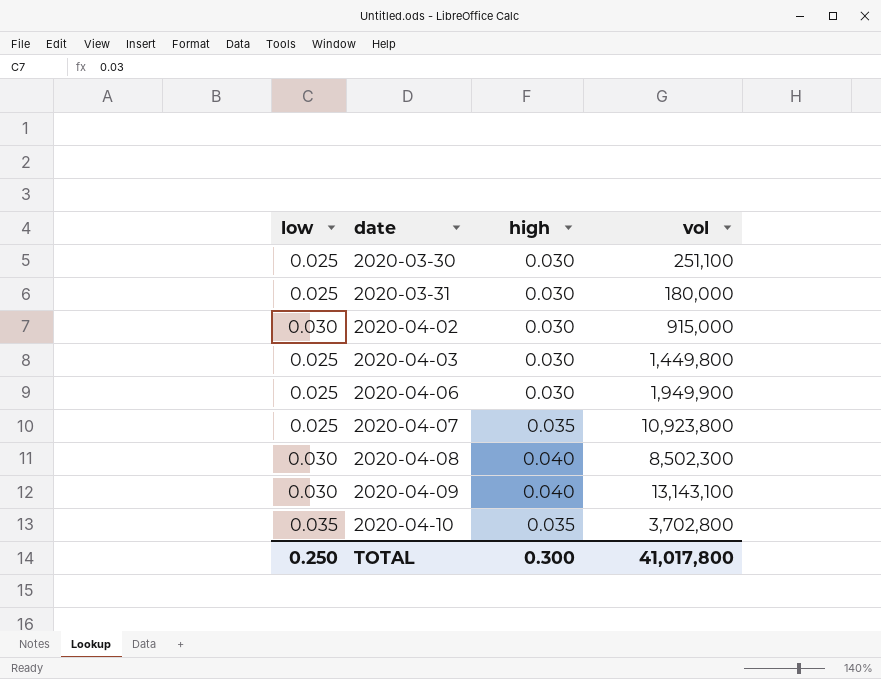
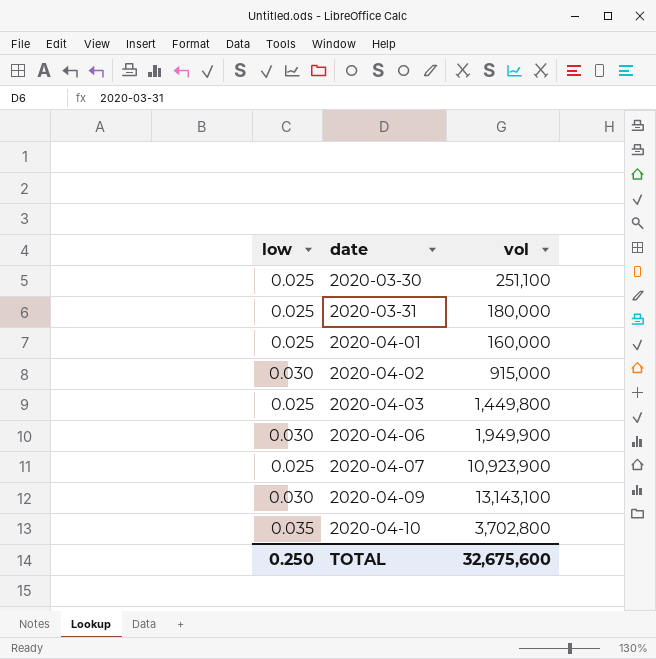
column high | position: 3 -> none
row 2020-04-08: 0.030 | 0.040 | 8,502,300 -> none
row 2020-04-01: none -> 0.025 | 160,000
2020-04-06 | low: 0.025 -> 0.030
2020-04-07 | vol: 10,923,800 -> 10,923,900
TOTAL | vol: 41,017,800 -> 32,675,600

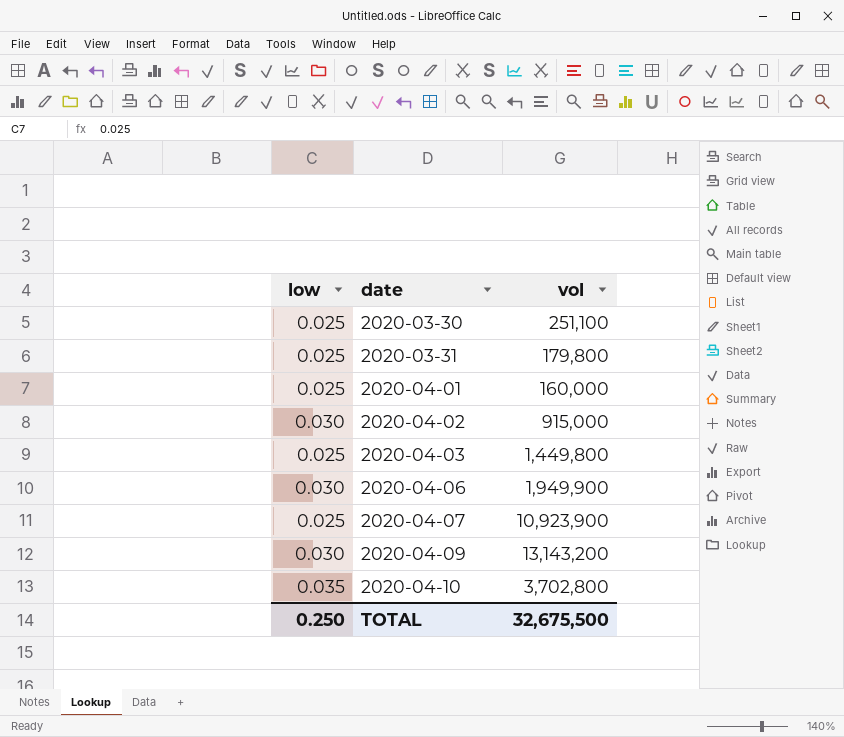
2020-03-31 | vol: 180,000 -> 179,800
2020-04-09 | vol: 13,143,100 -> 13,143,200
TOTAL | vol: 32,675,600 -> 32,675,500

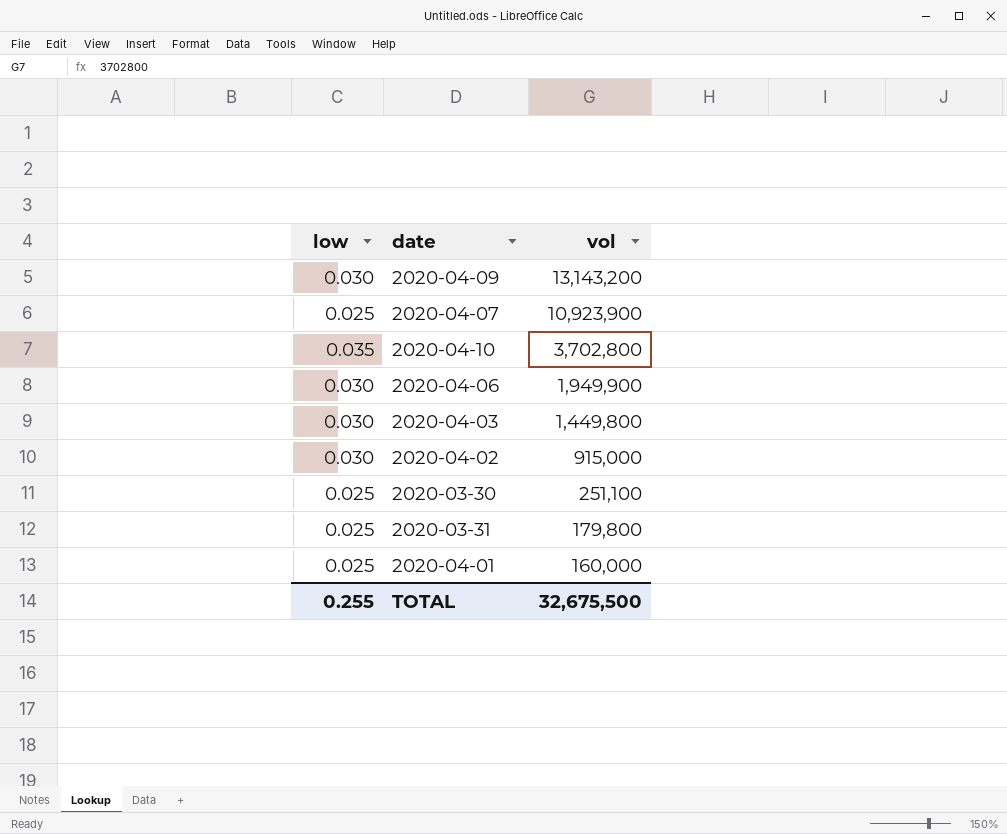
row order: date ascending -> vol descending
2020-04-03 | low: 0.025 -> 0.030
TOTAL | low: 0.250 -> 0.255

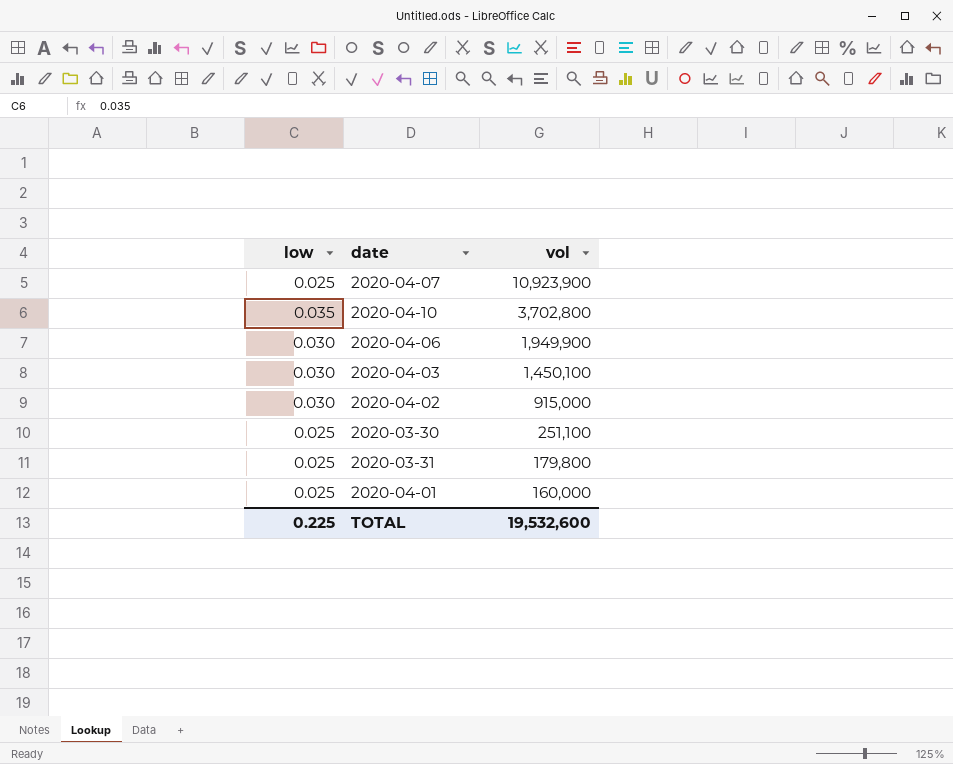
row 2020-04-09: 0.030 | 13,143,200 -> none
2020-04-03 | vol: 1,449,800 -> 1,450,100
TOTAL | low: 0.255 -> 0.225
TOTAL | vol: 32,675,500 -> 19,532,600

